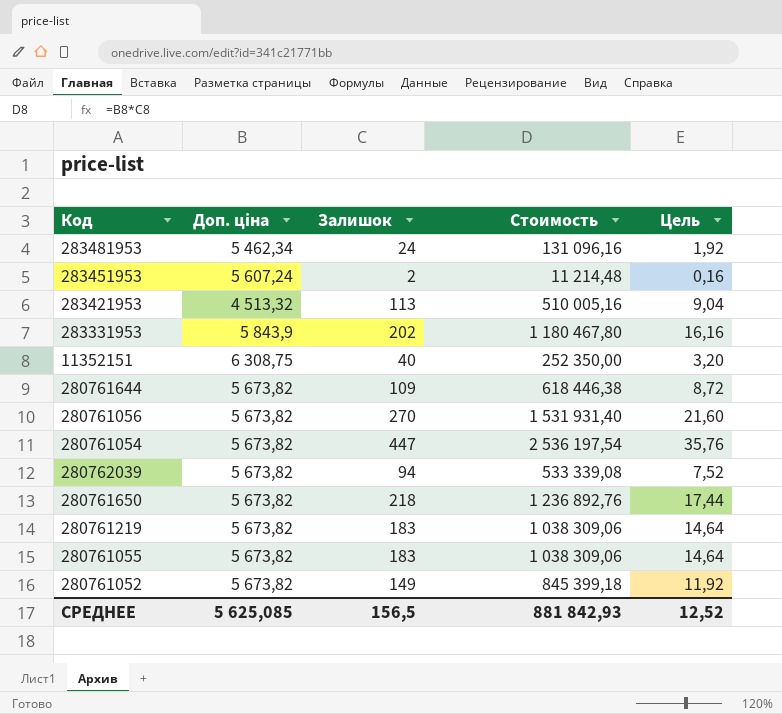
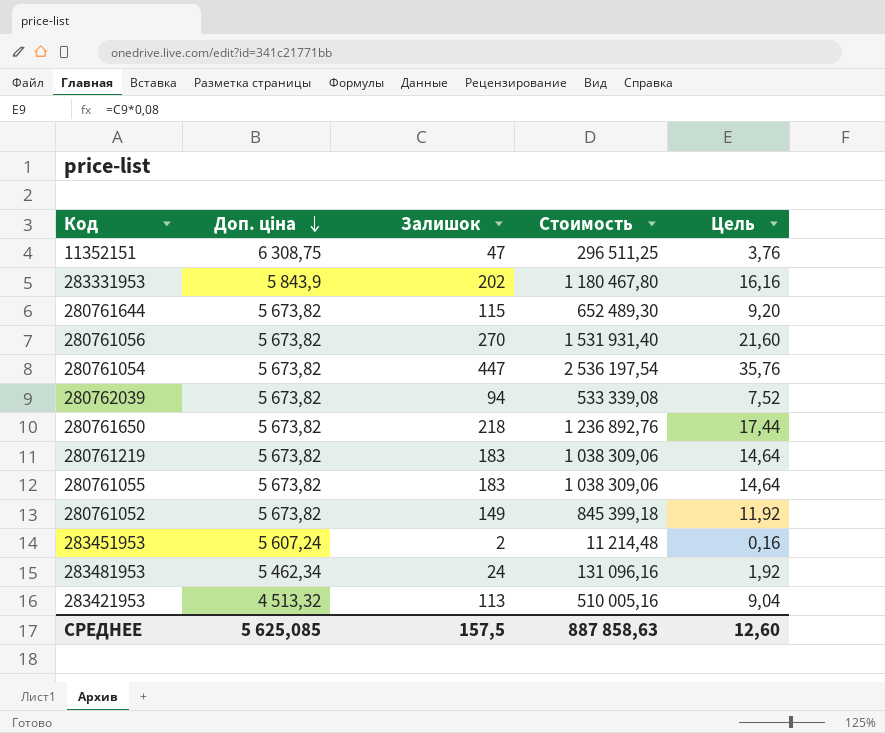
row order: none -> Доп. ціна descending
11352151 | Залишок: 40 -> 47
11352151 | Стоимость: 252 350,00 -> 296 511,25
11352151 | Цель: 3,20 -> 3,76
280761644 | Залишок: 109 -> 115
280761644 | Стоимость: 618 446,38 -> 652 489,30
280761644 | Цель: 8,72 -> 9,20
СРЕДНЕЕ | Залишок: 156,5 -> 157,5
СРЕДНЕЕ | Стоимость: 881 842,93 -> 887 858,63
СРЕДНЕЕ | Цель: 12,52 -> 12,60

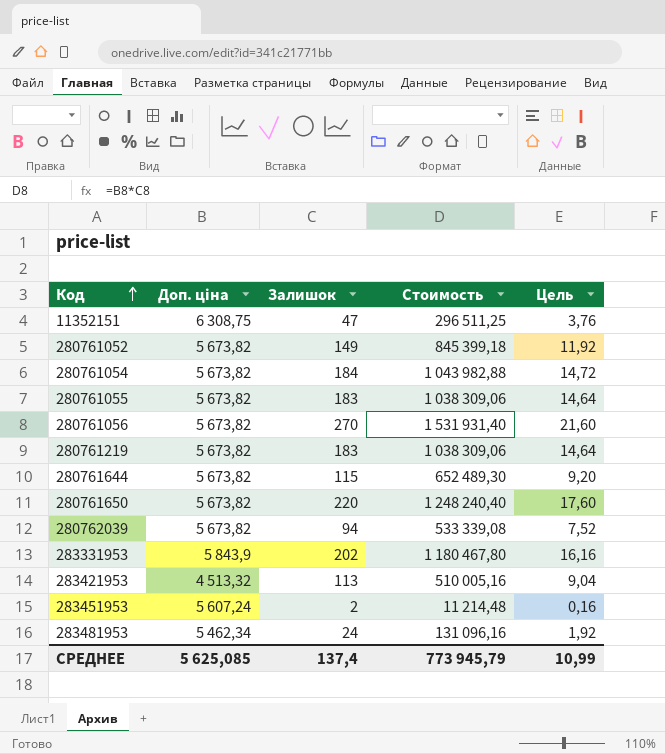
row order: Доп. ціна descending -> Код ascending
280761054 | Залишок: 447 -> 184
280761054 | Стоимость: 2 536 197,54 -> 1 043 982,88
280761054 | Цель: 35,76 -> 14,72
280761650 | Залишок: 218 -> 220
280761650 | Стоимость: 1 236 892,76 -> 1 248 240,40
280761650 | Цель: 17,44 -> 17,60
СРЕДНЕЕ | Залишок: 157,5 -> 137,4
СРЕДНЕЕ | Стоимость: 887 858,63 -> 773 945,79
СРЕДНЕЕ | Цель: 12,60 -> 10,99

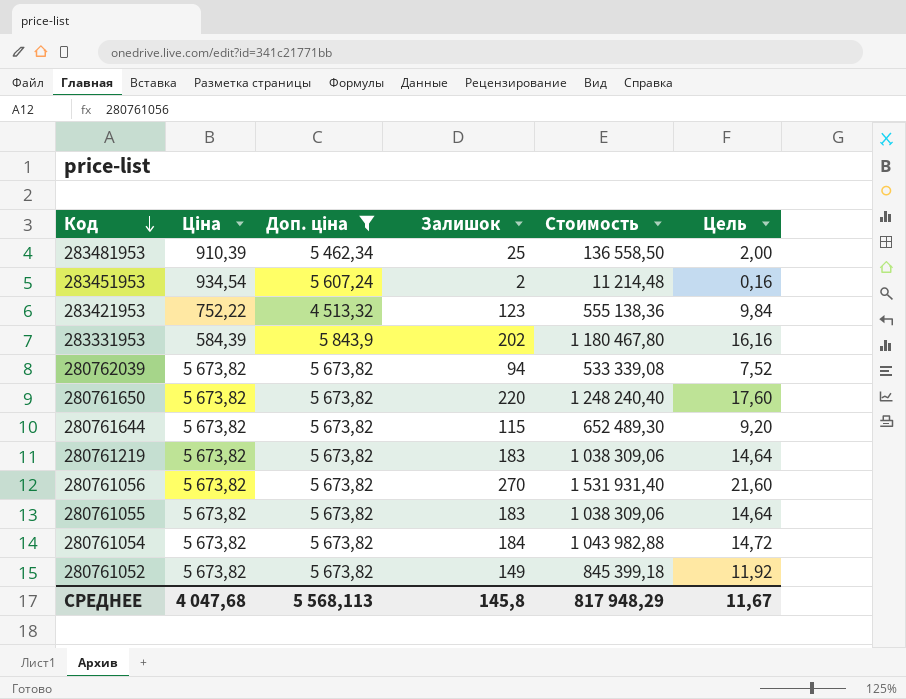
filter: none -> Доп. ціна != 6 308,75
row order: Код ascending -> Код descending
column Ціна | position: none -> 2
283481953 | Залишок: 24 -> 25
283481953 | Стоимость: 131 096,16 -> 136 558,50
283481953 | Цель: 1,92 -> 2,00
283421953 | Залишок: 113 -> 123
283421953 | Стоимость: 510 005,16 -> 555 138,36
283421953 | Цель: 9,04 -> 9,84
СРЕДНЕЕ | Доп. ціна: 5 625,085 -> 5 568,113
СРЕДНЕЕ | Залишок: 137,4 -> 145,8
СРЕДНЕЕ | Стоимость: 773 945,79 -> 817 948,29
СРЕДНЕЕ | Цель: 10,99 -> 11,67

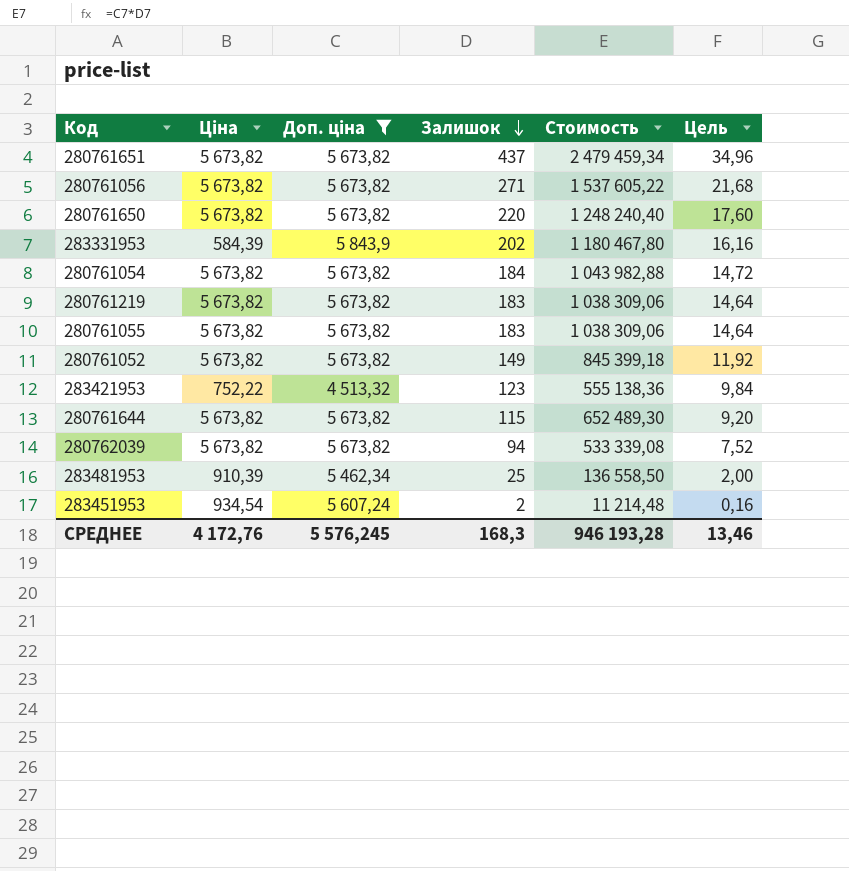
row order: Код descending -> Залишок descending
row 280761651: none -> 5 673,82 | 5 673,82 | 437 | 2 479 459,34 | 34,96
280761056 | Залишок: 270 -> 271
280761056 | Стоимость: 1 531 931,40 -> 1 537 605,22
280761056 | Цель: 21,60 -> 21,68
СРЕДНЕЕ | Ціна: 4 047,68 -> 4 172,76
СРЕДНЕЕ | Доп. ціна: 5 568,113 -> 5 576,245
СРЕДНЕЕ | Залишок: 145,8 -> 168,3
СРЕДНЕЕ | Стоимость: 817 948,29 -> 946 193,28
СРЕДНЕЕ | Цель: 11,67 -> 13,46

